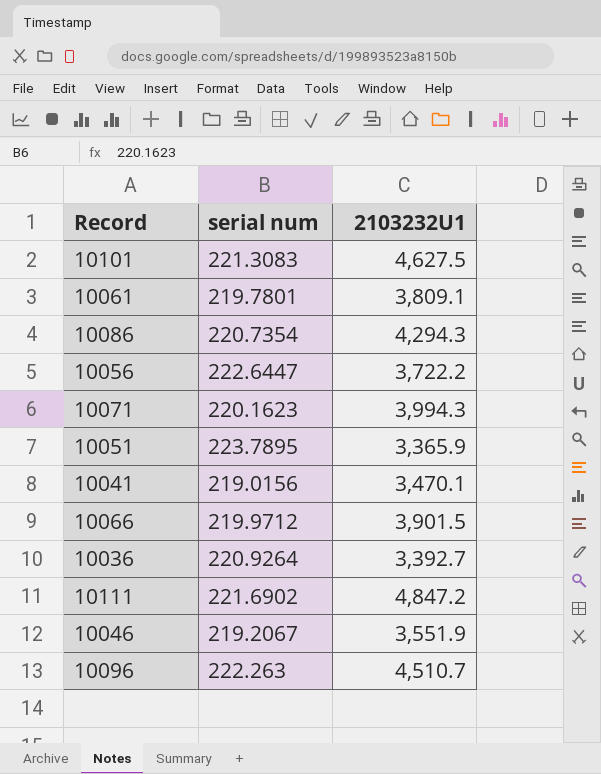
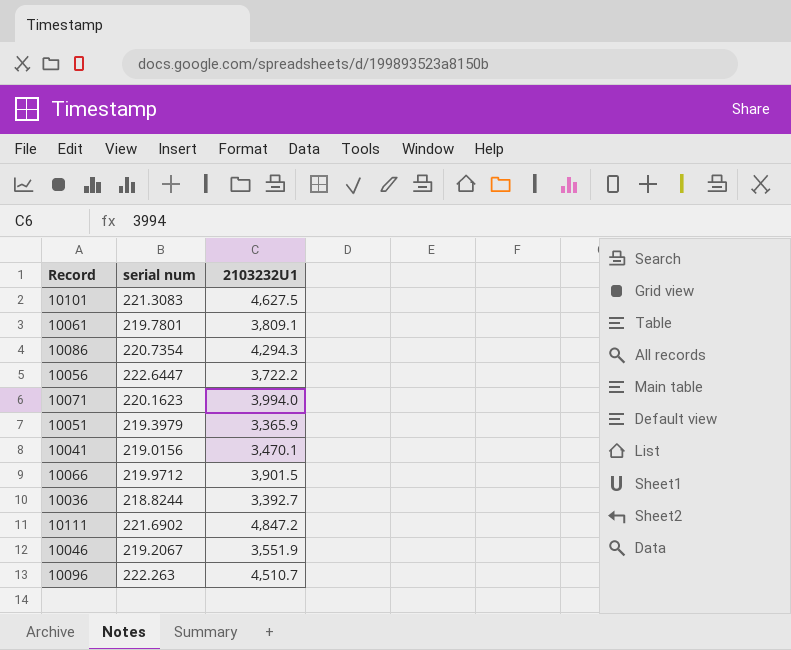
10071 | 2103232U1: 3,994.3 -> 3,994.0
10051 | serial num: 223.7895 -> 219.3979
10036 | serial num: 220.9264 -> 218.8244

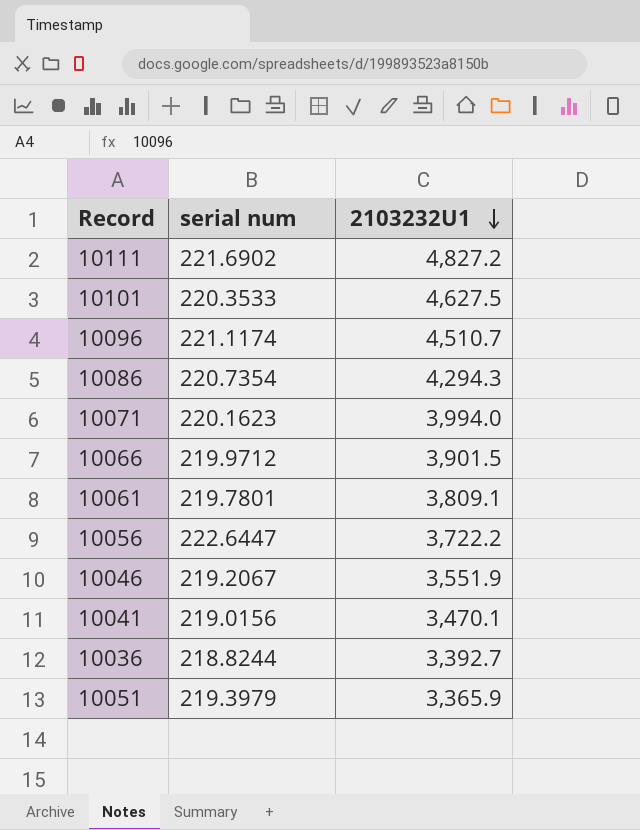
row order: none -> 2103232U1 descending
10111 | 2103232U1: 4,847.2 -> 4,827.2
10101 | serial num: 221.3083 -> 220.3533
10096 | serial num: 222.263 -> 221.1174

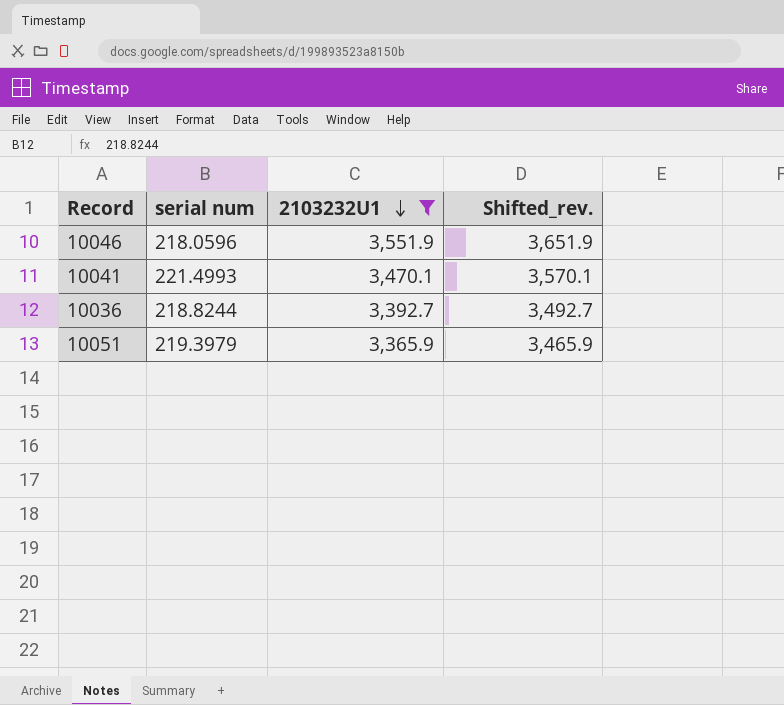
filter: none -> 2103232U1 <= 3,551.9
column Shifted_rev. | formula: none -> [2103232U1] + 100
10046 | serial num: 219.2067 -> 218.0596
10041 | serial num: 219.0156 -> 221.4993

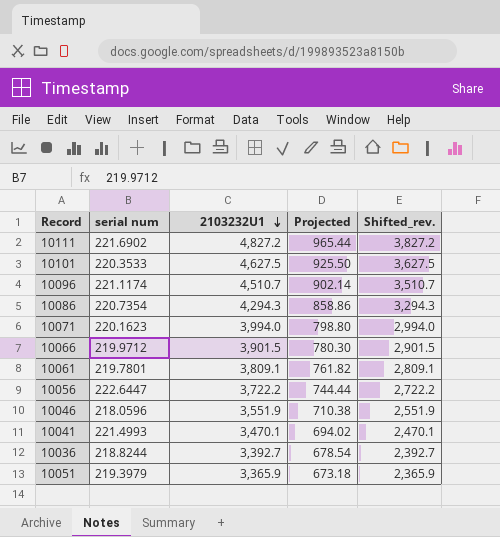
filter: 2103232U1 <= 3,551.9 -> none
column Projected | formula: none -> [2103232U1] * 0.2
column Shifted_rev. | formula: [2103232U1] + 100 -> [2103232U1] - 1000

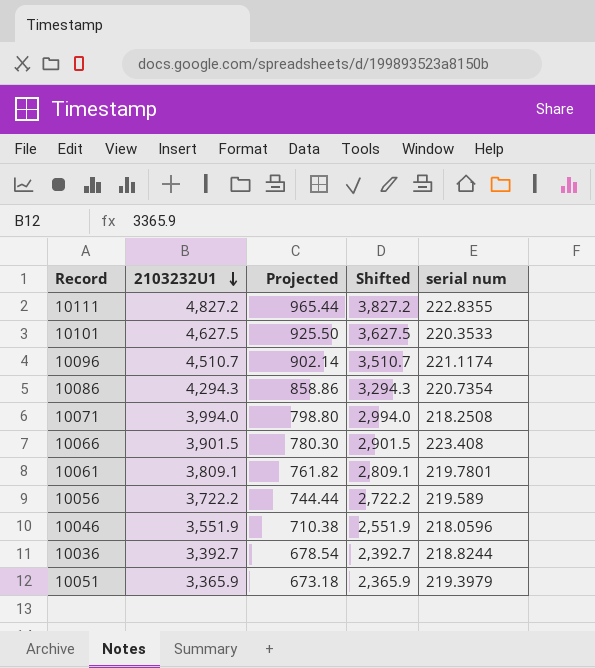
column name: Shifted_rev. -> Shifted
column serial num | position: 2 -> 5
row 10041: 221.4993 | 3,470.1 | 694.02 | 2,470.1 -> none
10111 | serial num: 221.6902 -> 222.8355
10071 | serial num: 220.1623 -> 218.2508
10066 | serial num: 219.9712 -> 223.408
10056 | serial num: 222.6447 -> 219.589

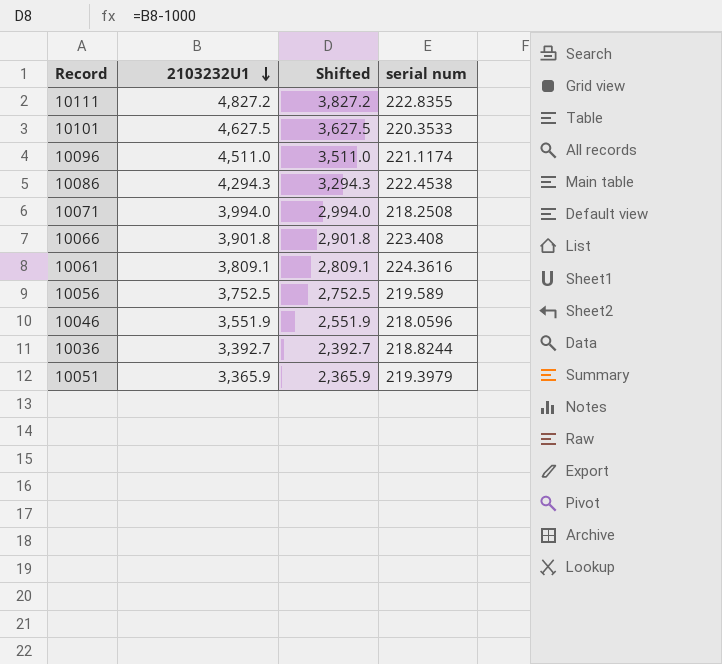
column Projected | formula: [2103232U1] * 0.2 -> none
10096 | 2103232U1: 4,510.7 -> 4,511.0
10096 | Shifted: 3,510.7 -> 3,511.0
10086 | serial num: 220.7354 -> 222.4538
10066 | 2103232U1: 3,901.5 -> 3,901.8
10066 | Shifted: 2,901.5 -> 2,901.8
10061 | serial num: 219.7801 -> 224.3616
10056 | 2103232U1: 3,722.2 -> 3,752.5
10056 | Shifted: 2,722.2 -> 2,752.5

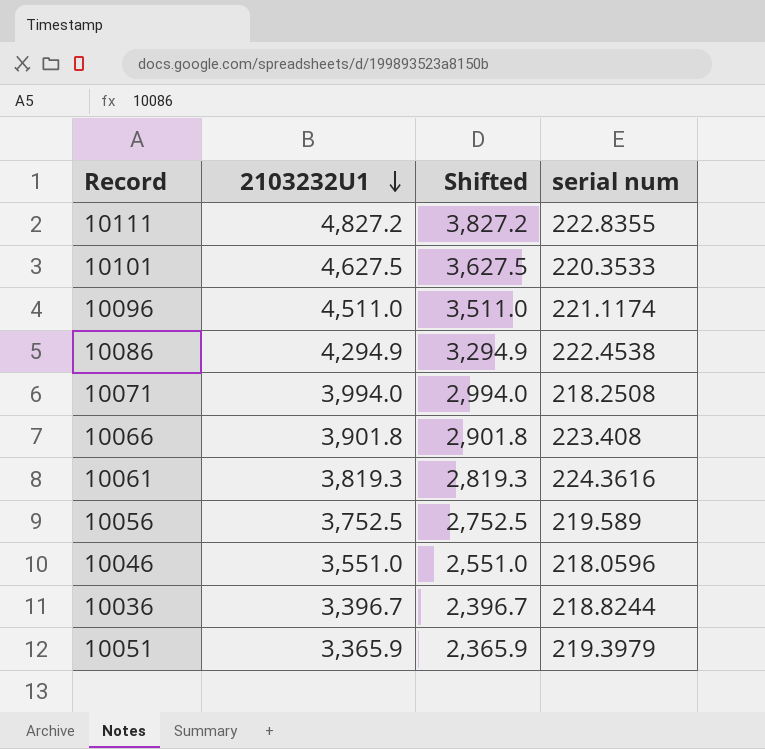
10086 | 2103232U1: 4,294.3 -> 4,294.9
10086 | Shifted: 3,294.3 -> 3,294.9
10061 | 2103232U1: 3,809.1 -> 3,819.3
10061 | Shifted: 2,809.1 -> 2,819.3
10046 | 2103232U1: 3,551.9 -> 3,551.0
10046 | Shifted: 2,551.9 -> 2,551.0
10036 | 2103232U1: 3,392.7 -> 3,396.7
10036 | Shifted: 2,392.7 -> 2,396.7

